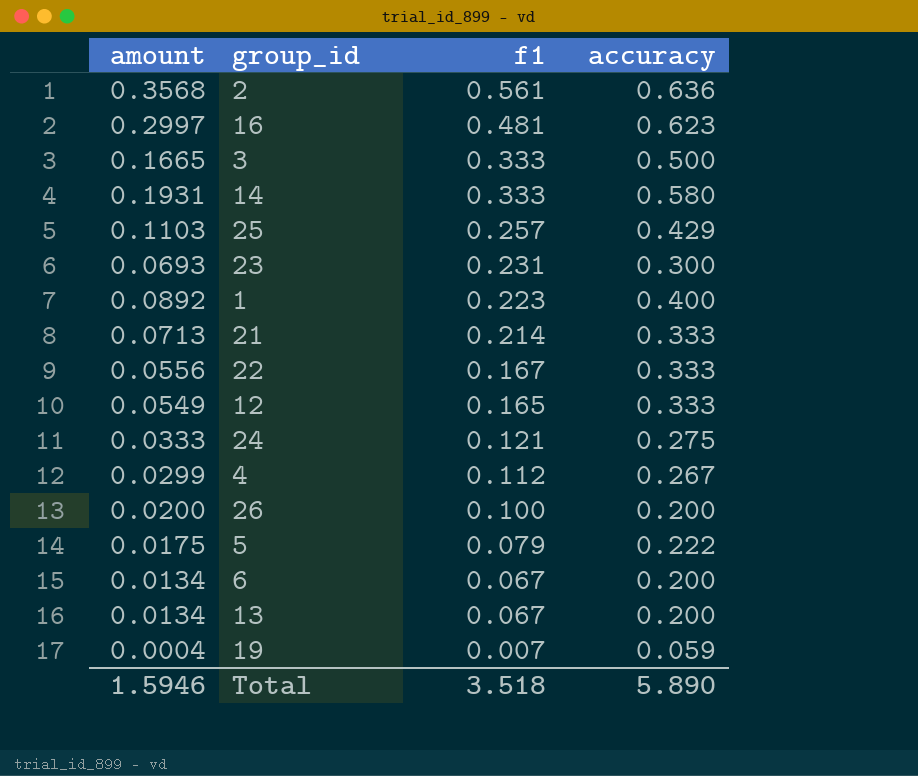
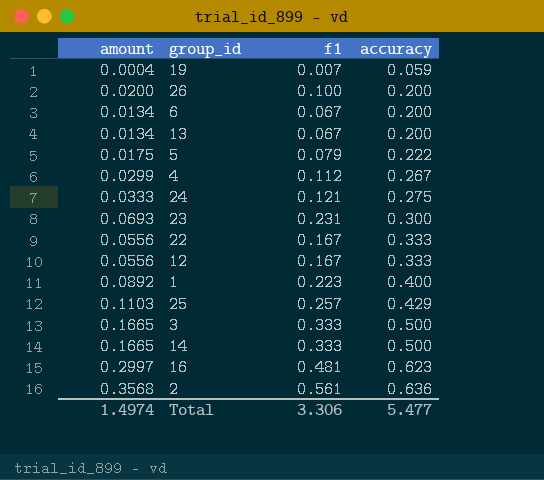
row order: f1 descending -> accuracy ascending
row 21: 0.0713 | 0.214 | 0.333 -> none
12 | amount: 0.0549 -> 0.0556
12 | f1: 0.165 -> 0.167
14 | amount: 0.1931 -> 0.1665
14 | accuracy: 0.580 -> 0.500
Total | amount: 1.5946 -> 1.4974
Total | f1: 3.518 -> 3.306
Total | accuracy: 5.890 -> 5.477

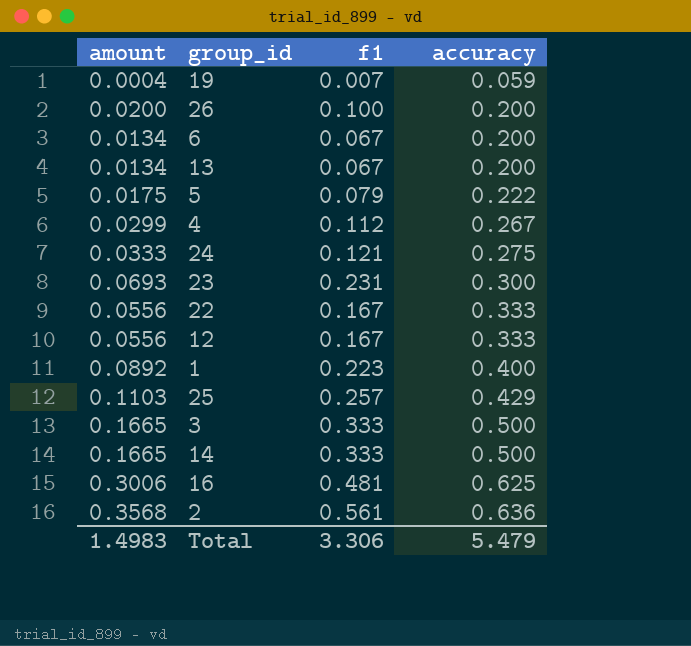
16 | amount: 0.2997 -> 0.3006
16 | accuracy: 0.623 -> 0.625
Total | amount: 1.4974 -> 1.4983
Total | accuracy: 5.477 -> 5.479

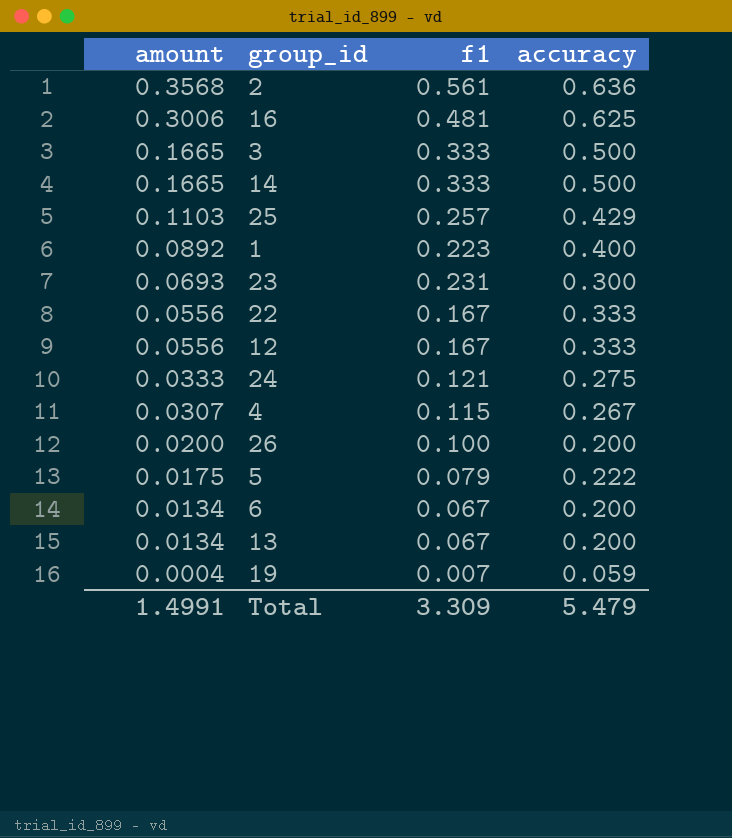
row order: accuracy ascending -> amount descending
4 | amount: 0.0299 -> 0.0307
4 | f1: 0.112 -> 0.115
Total | amount: 1.4983 -> 1.4991
Total | f1: 3.306 -> 3.309

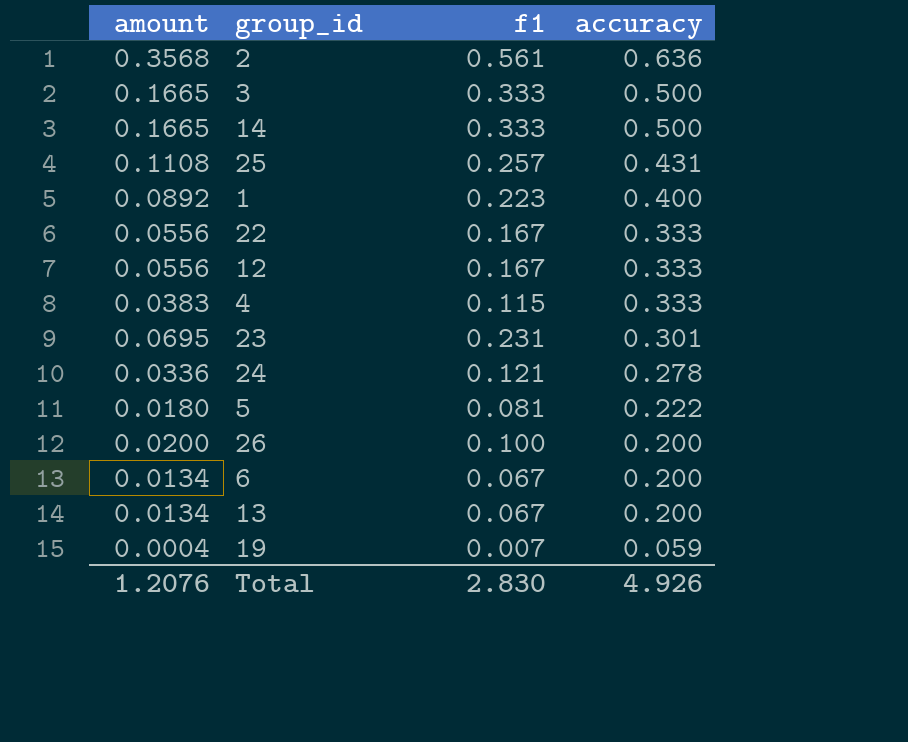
row order: amount descending -> accuracy descending
row 16: 0.3006 | 0.481 | 0.625 -> none
25 | amount: 0.1103 -> 0.1108
25 | accuracy: 0.429 -> 0.431
4 | amount: 0.0307 -> 0.0383
4 | accuracy: 0.267 -> 0.333
23 | amount: 0.0693 -> 0.0695
23 | accuracy: 0.300 -> 0.301
24 | amount: 0.0333 -> 0.0336
24 | accuracy: 0.275 -> 0.278
5 | amount: 0.0175 -> 0.0180
5 | f1: 0.079 -> 0.081
Total | amount: 1.4991 -> 1.2076
Total | f1: 3.309 -> 2.830
Total | accuracy: 5.479 -> 4.926

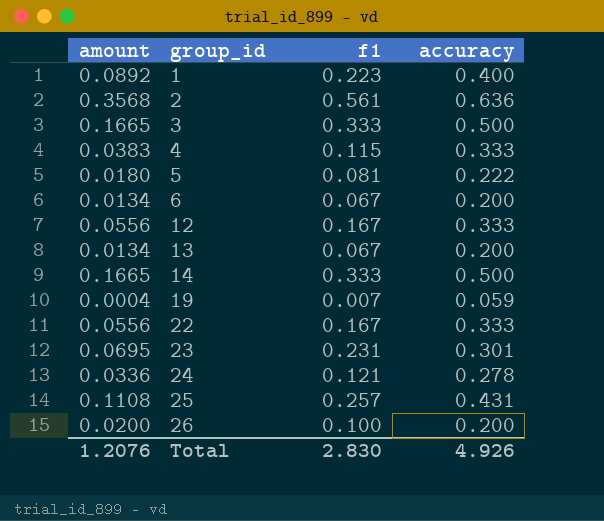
row order: accuracy descending -> group_id ascending

